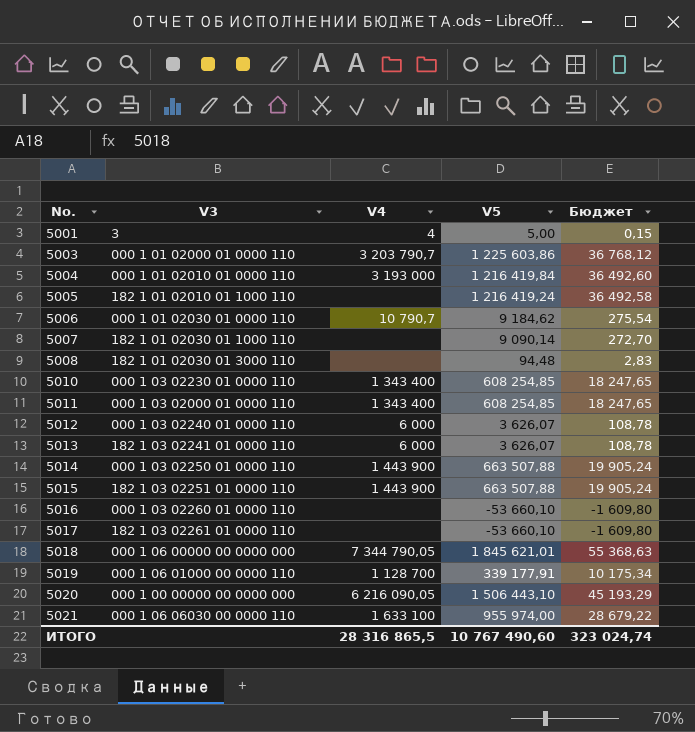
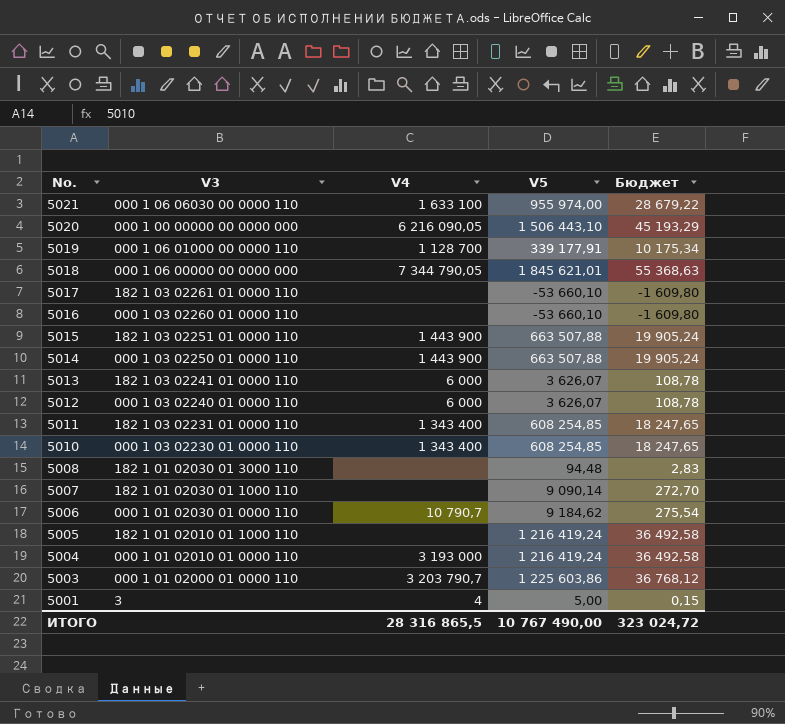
row order: No. ascending -> No. descending
5011 | V3: 000 1 03 02000 01 0000 110 -> 182 1 03 02231 01 0000 110
5004 | V5: 1 216 419,84 -> 1 216 419,24
5004 | Бюджет: 36 492,60 -> 36 492,58
ИТОГО | V5: 10 767 490,60 -> 10 767 490,00
ИТОГО | Бюджет: 323 024,74 -> 323 024,72

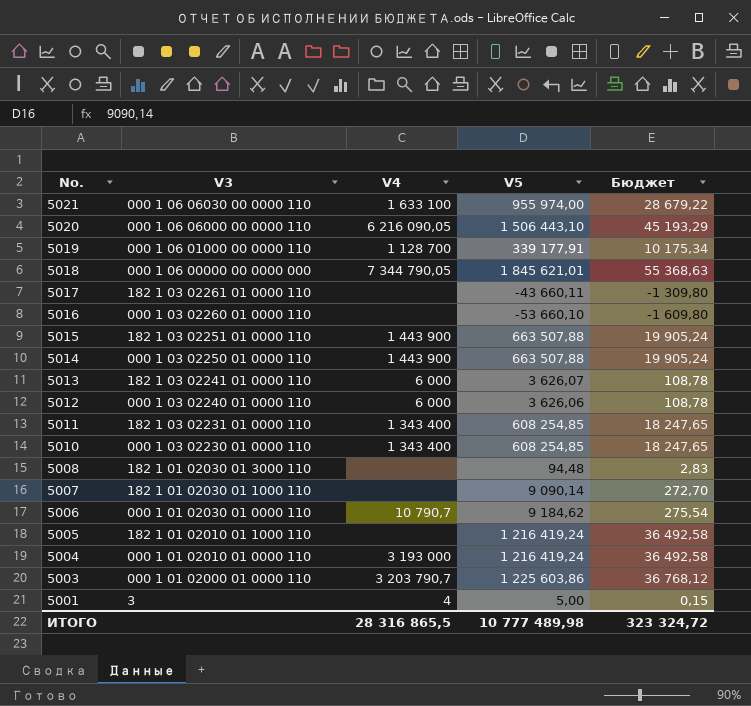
5020 | V3: 000 1 00 00000 00 0000 000 -> 000 1 06 06000 00 0000 110
5017 | V5: -53 660,10 -> -43 660,11
5017 | Бюджет: -1 609,80 -> -1 309,80
5012 | V5: 3 626,07 -> 3 626,06
ИТОГО | V5: 10 767 490,00 -> 10 777 489,98
ИТОГО | Бюджет: 323 024,72 -> 323 324,72

